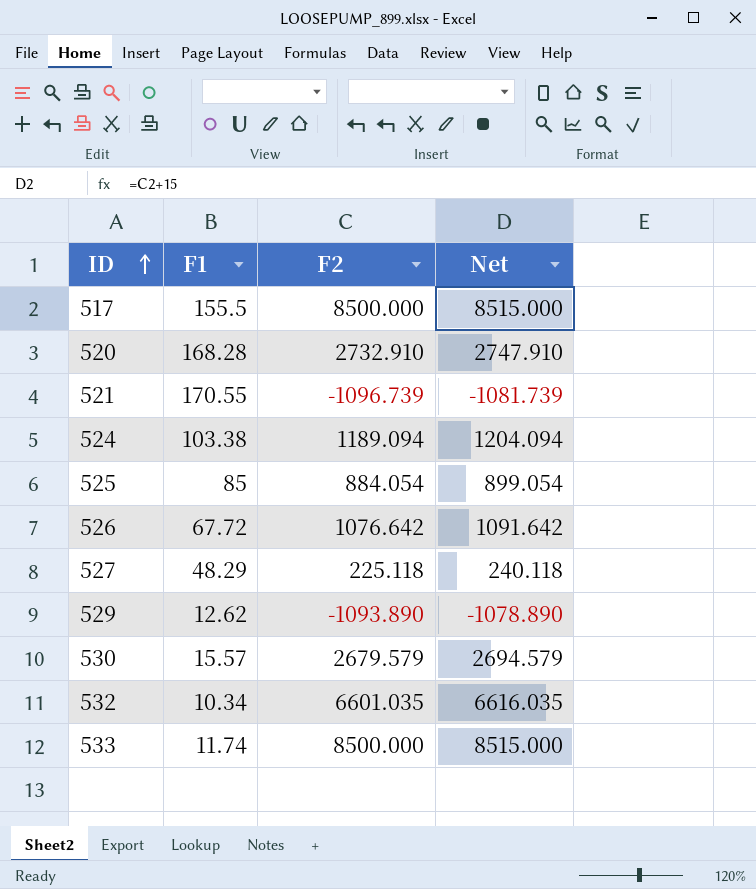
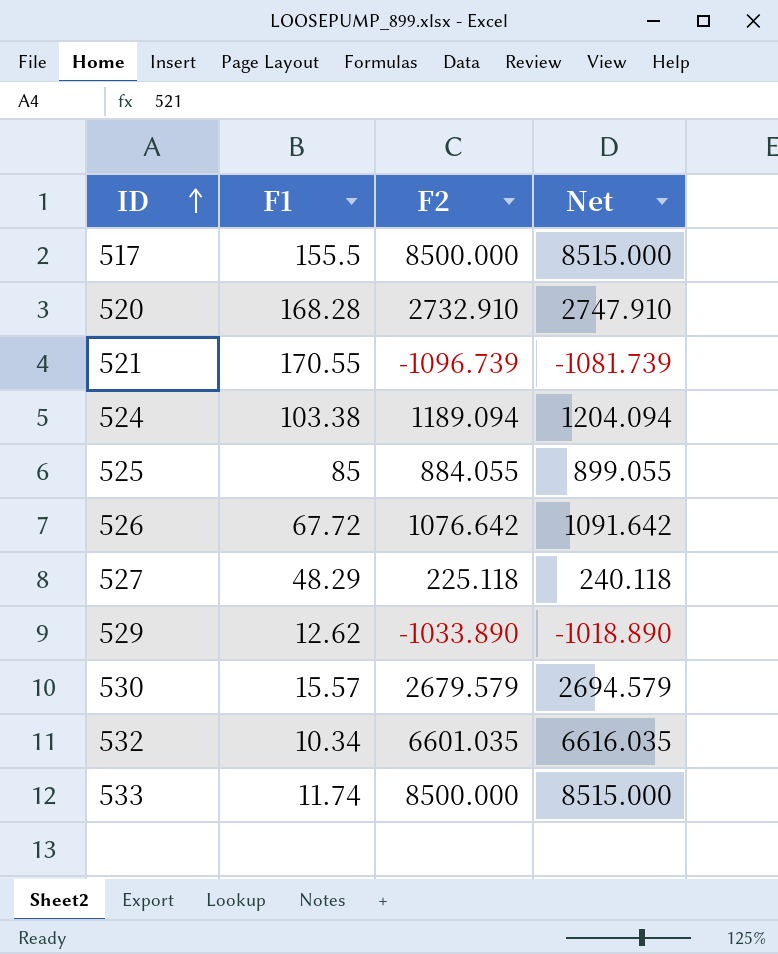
525 | F2: 884.054 -> 884.055
525 | Net: 899.054 -> 899.055
529 | F2: -1093.890 -> -1033.890
529 | Net: -1078.890 -> -1018.890

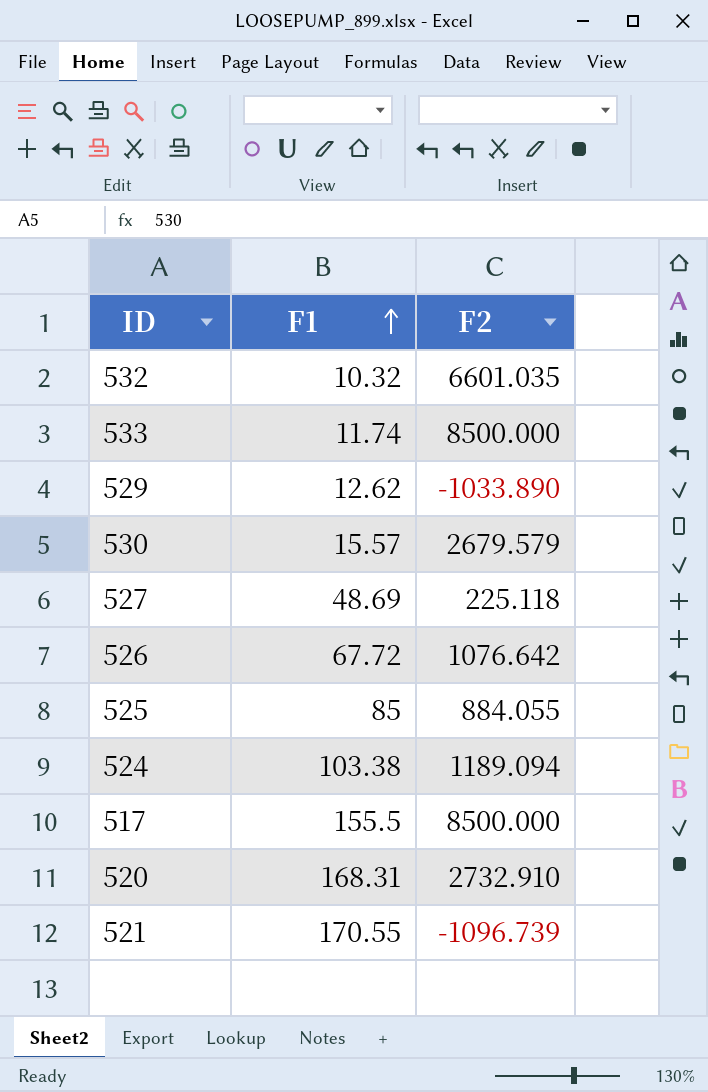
row order: ID ascending -> F1 ascending
column Net | formula: [F2] + 15 -> none
532 | F1: 10.34 -> 10.32
527 | F1: 48.29 -> 48.69
520 | F1: 168.28 -> 168.31

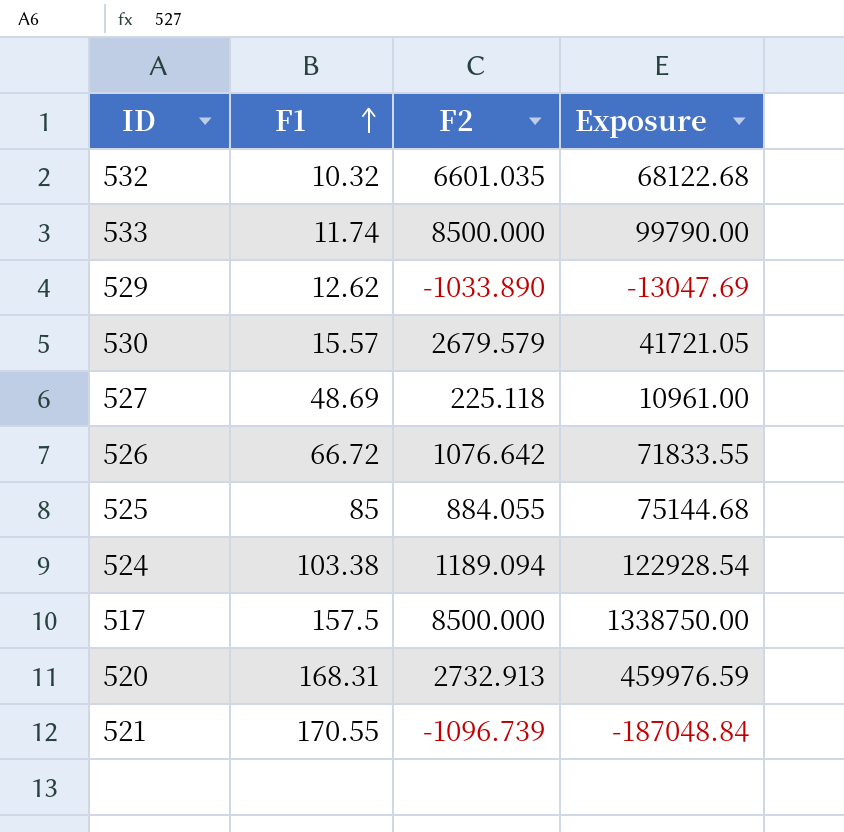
column Exposure | formula: none -> [F1] * [F2]
526 | F1: 67.72 -> 66.72
517 | F1: 155.5 -> 157.5
520 | F2: 2732.910 -> 2732.913

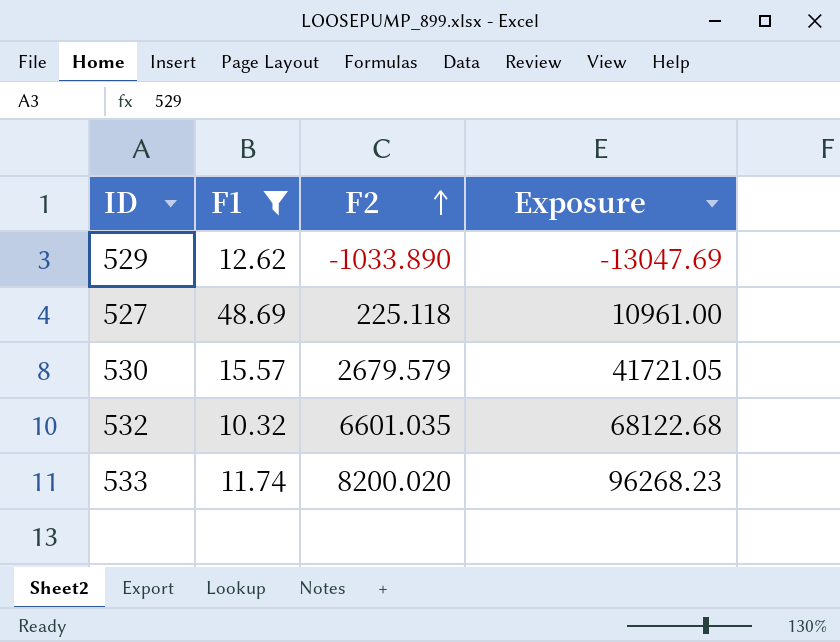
filter: none -> F1 <= 48.69
row order: F1 ascending -> F2 ascending
533 | F2: 8500.000 -> 8200.020
533 | Exposure: 99790.00 -> 96268.23

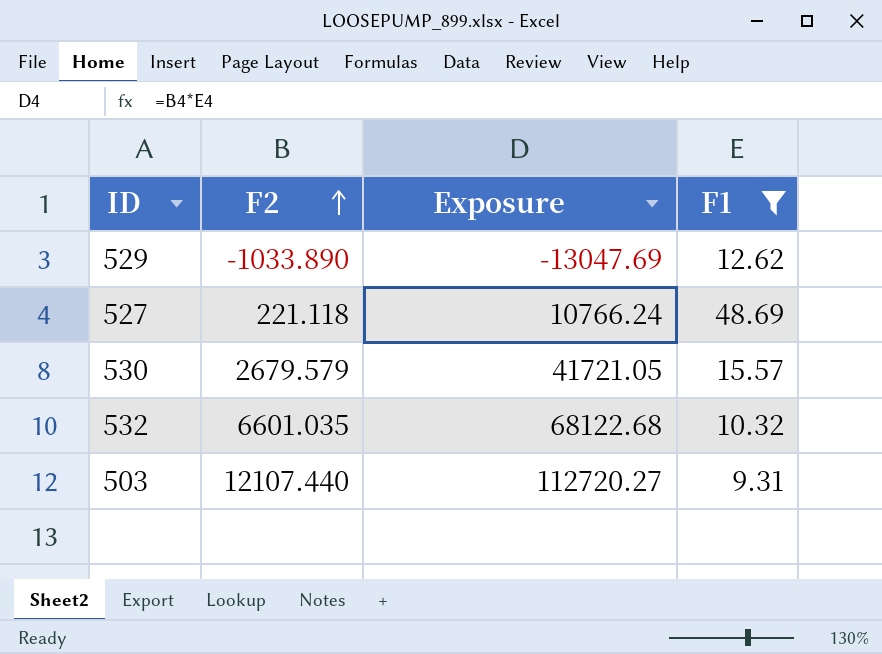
column F1 | position: 2 -> 4
row 533: 11.74 | 8200.020 | 96268.23 -> none
527 | F2: 225.118 -> 221.118
527 | Exposure: 10961.00 -> 10766.24
row 503: none -> 12107.440 | 112720.27 | 9.31

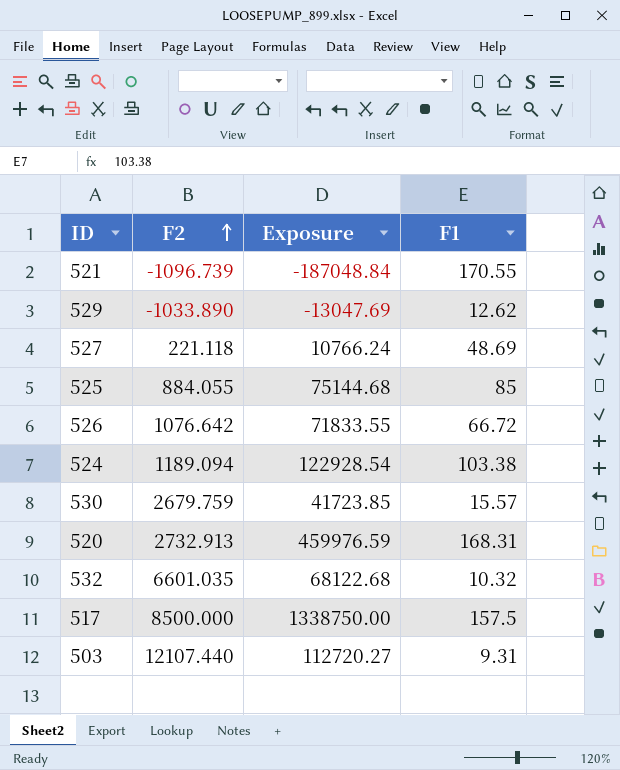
filter: F1 <= 48.69 -> none
530 | F2: 2679.579 -> 2679.759
530 | Exposure: 41721.05 -> 41723.85

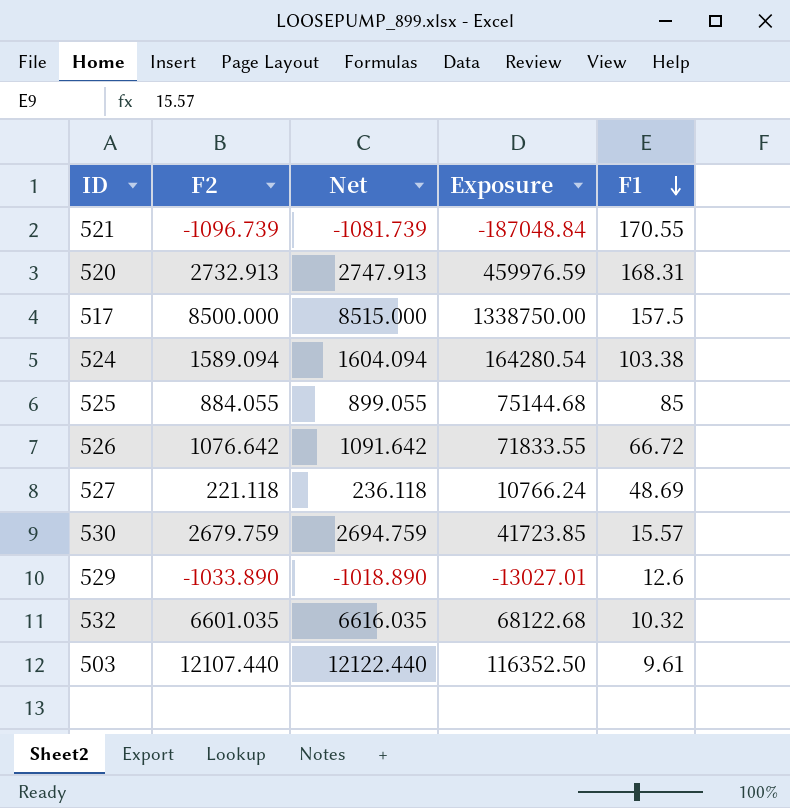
row order: F2 ascending -> F1 descending
column Net | formula: none -> [F2] + 15
524 | F2: 1189.094 -> 1589.094
524 | Exposure: 122928.54 -> 164280.54
529 | Exposure: -13047.69 -> -13027.01
529 | F1: 12.62 -> 12.6
503 | Exposure: 112720.27 -> 116352.50
503 | F1: 9.31 -> 9.61

